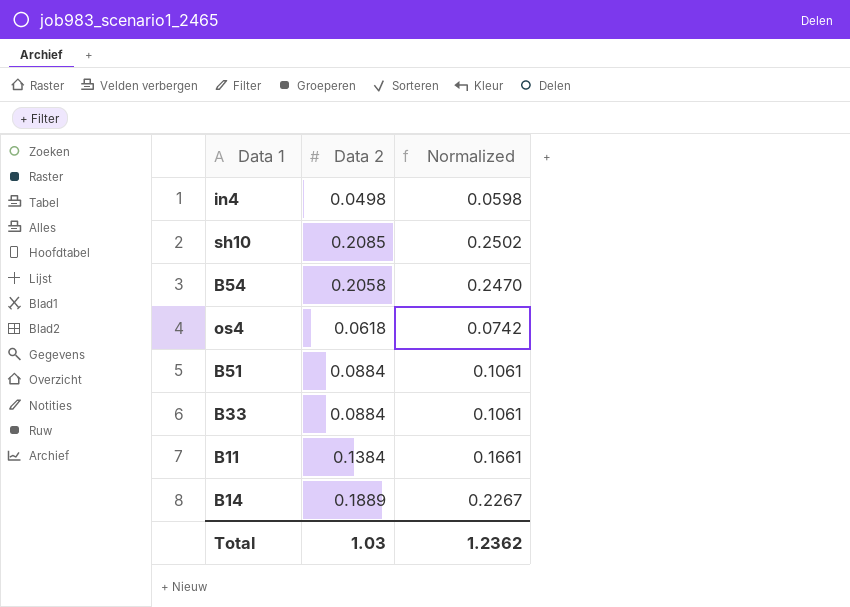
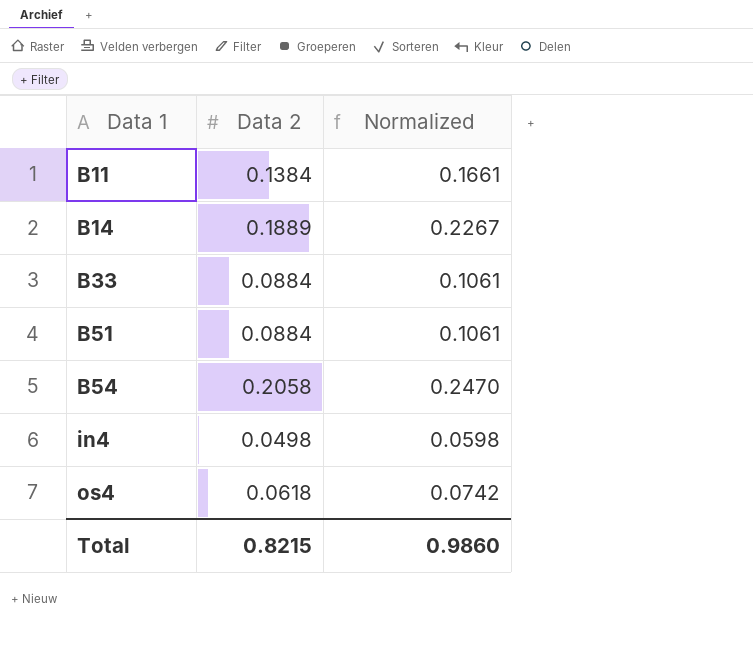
row order: none -> Data 1 ascending
row sh10: 0.2085 | 0.2502 -> none
Total | Data 2: 1.03 -> 0.8215
Total | Normalized: 1.2362 -> 0.9860

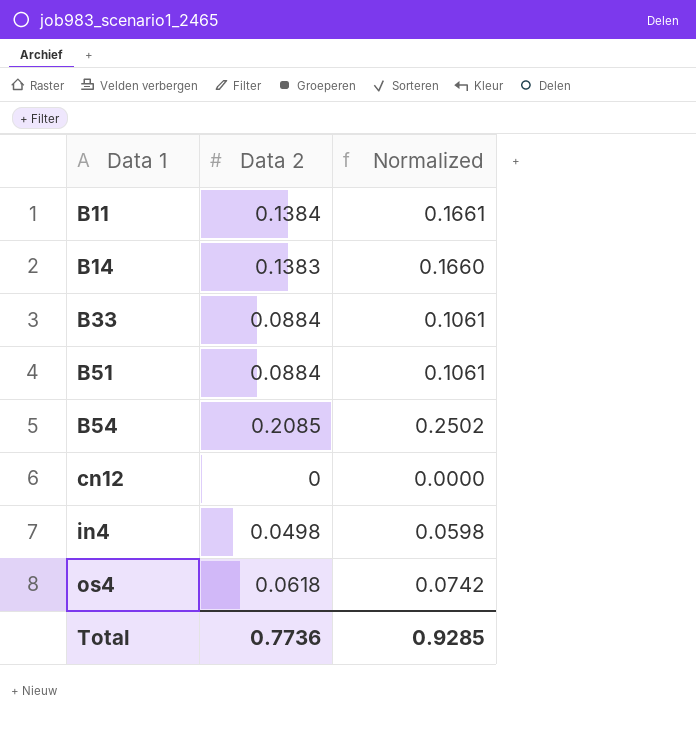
B14 | Data 2: 0.1889 -> 0.1383
B14 | Normalized: 0.2267 -> 0.1660
B54 | Data 2: 0.2058 -> 0.2085
B54 | Normalized: 0.2470 -> 0.2502
row cn12: none -> 0 | 0.0000
Total | Data 2: 0.8215 -> 0.7736
Total | Normalized: 0.9860 -> 0.9285

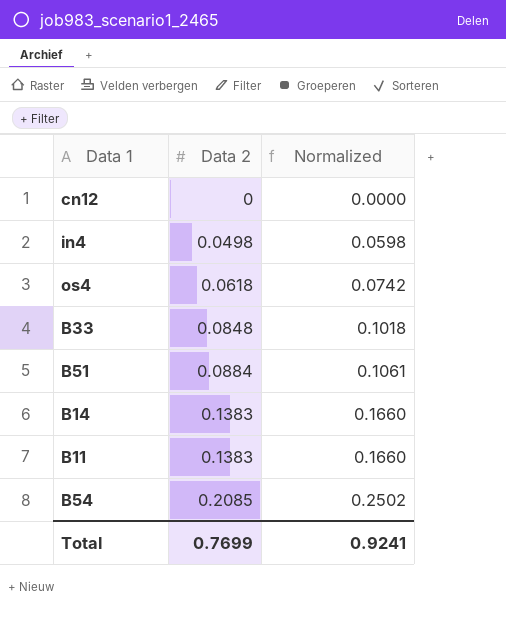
row order: Data 1 ascending -> Data 2 ascending
B33 | Data 2: 0.0884 -> 0.0848
B33 | Normalized: 0.1061 -> 0.1018
B11 | Data 2: 0.1384 -> 0.1383
B11 | Normalized: 0.1661 -> 0.1660
Total | Data 2: 0.7736 -> 0.7699
Total | Normalized: 0.9285 -> 0.9241

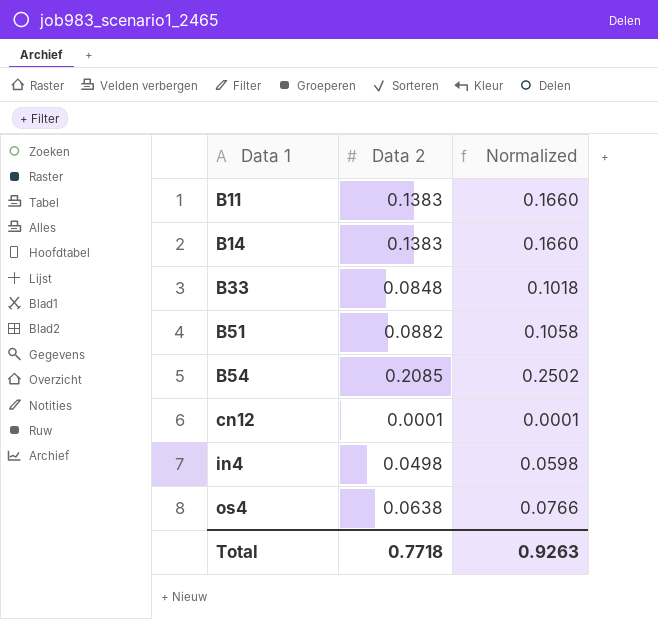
row order: Data 2 ascending -> Data 1 ascending
B51 | Data 2: 0.0884 -> 0.0882
B51 | Normalized: 0.1061 -> 0.1058
cn12 | Data 2: 0 -> 0.0001
cn12 | Normalized: 0.0000 -> 0.0001
os4 | Data 2: 0.0618 -> 0.0638
os4 | Normalized: 0.0742 -> 0.0766
Total | Data 2: 0.7699 -> 0.7718
Total | Normalized: 0.9241 -> 0.9263

